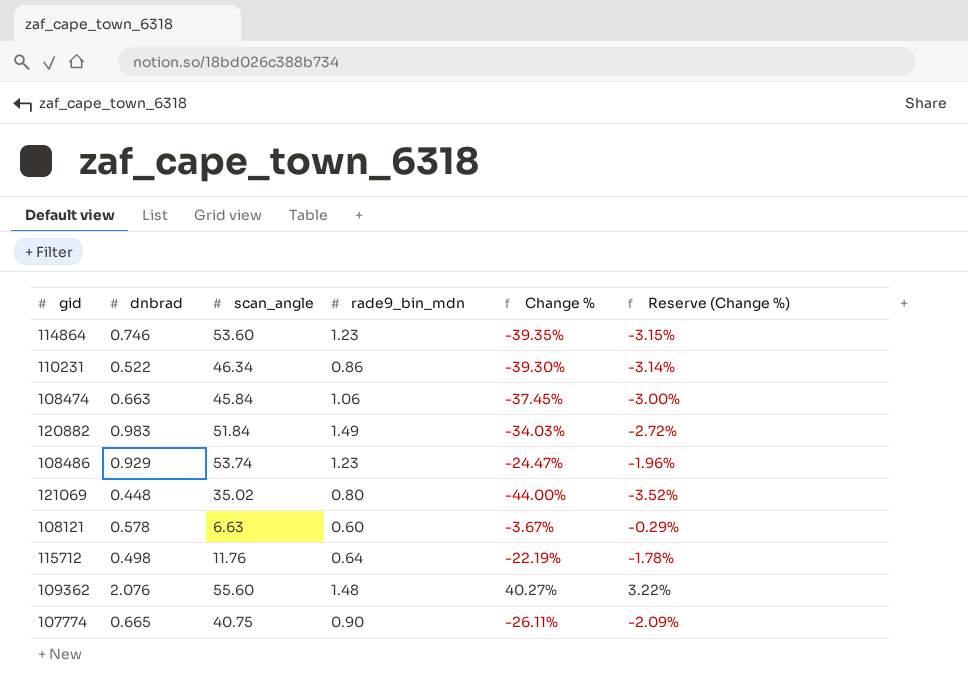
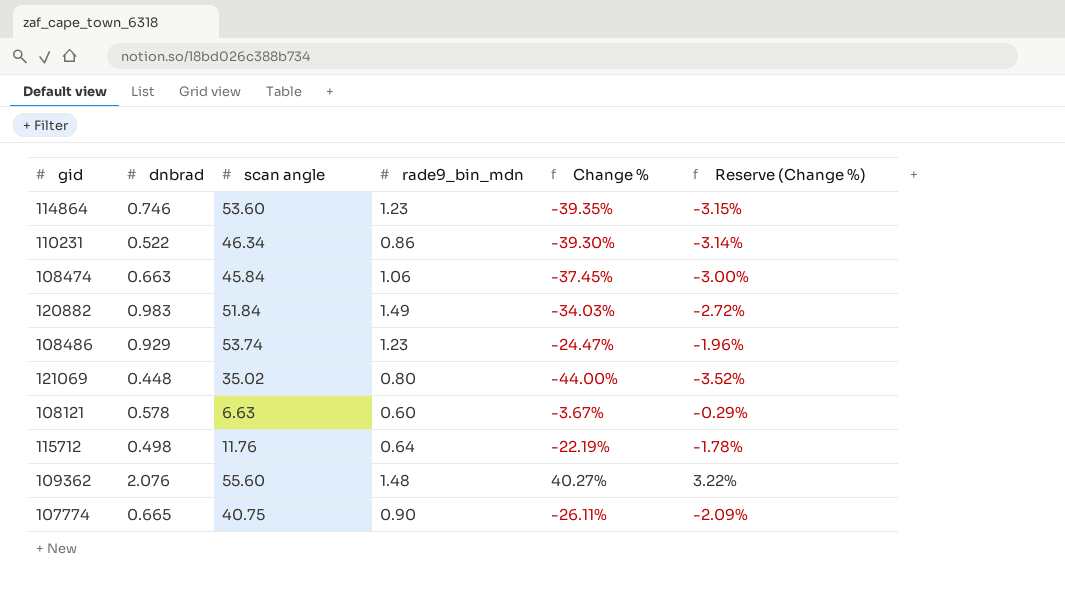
column name: scan_angle -> scan angle

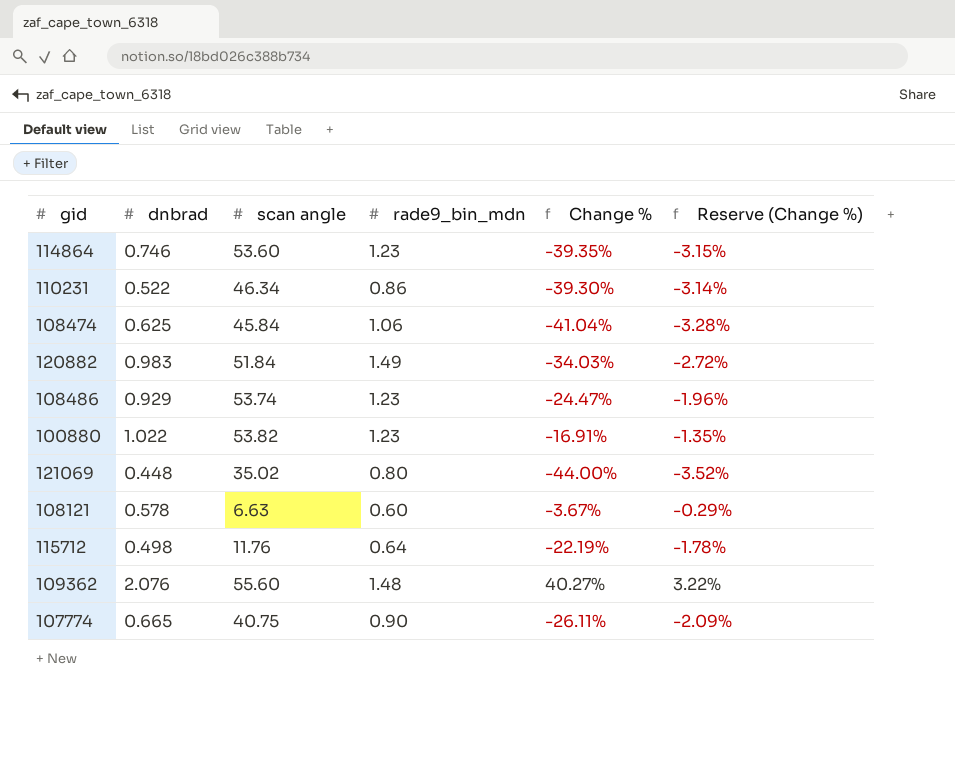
108474 | dnbrad: 0.663 -> 0.625
108474 | Change %: -37.45% -> -41.04%
108474 | Reserve (Change %): -3.00% -> -3.28%
row 100880: none -> 1.022 | 53.82 | 1.23 | -16.91% | -1.35%

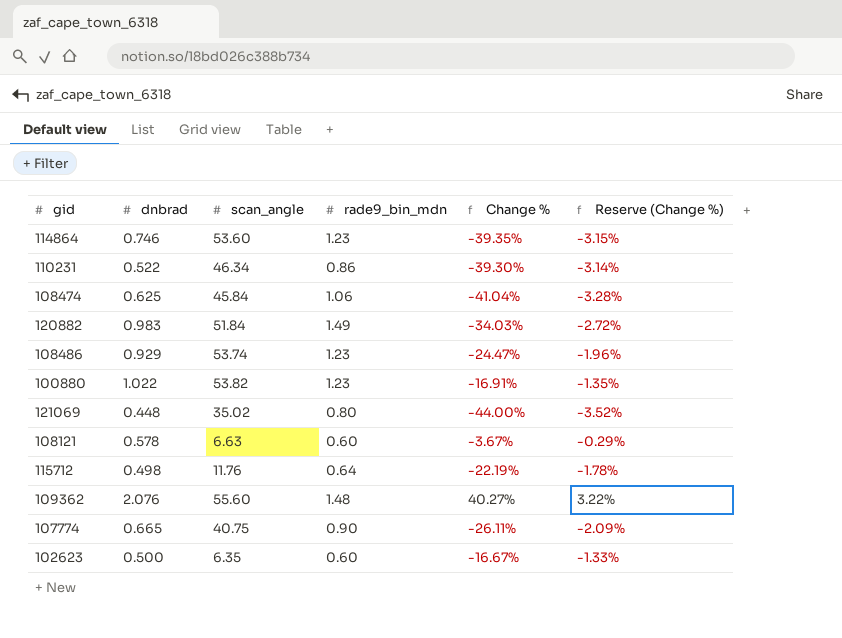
column name: scan angle -> scan_angle
row 102623: none -> 0.500 | 6.35 | 0.60 | -16.67% | -1.33%

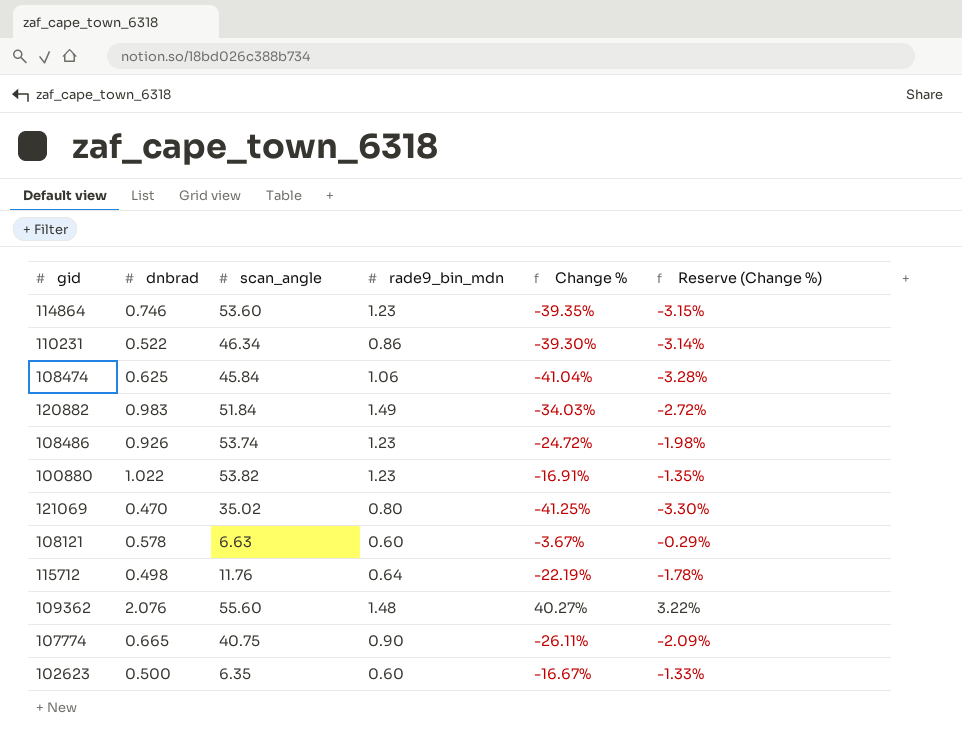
108486 | dnbrad: 0.929 -> 0.926
108486 | Change %: -24.47% -> -24.72%
108486 | Reserve (Change %): -1.96% -> -1.98%
121069 | dnbrad: 0.448 -> 0.470
121069 | Change %: -44.00% -> -41.25%
121069 | Reserve (Change %): -3.52% -> -3.30%

